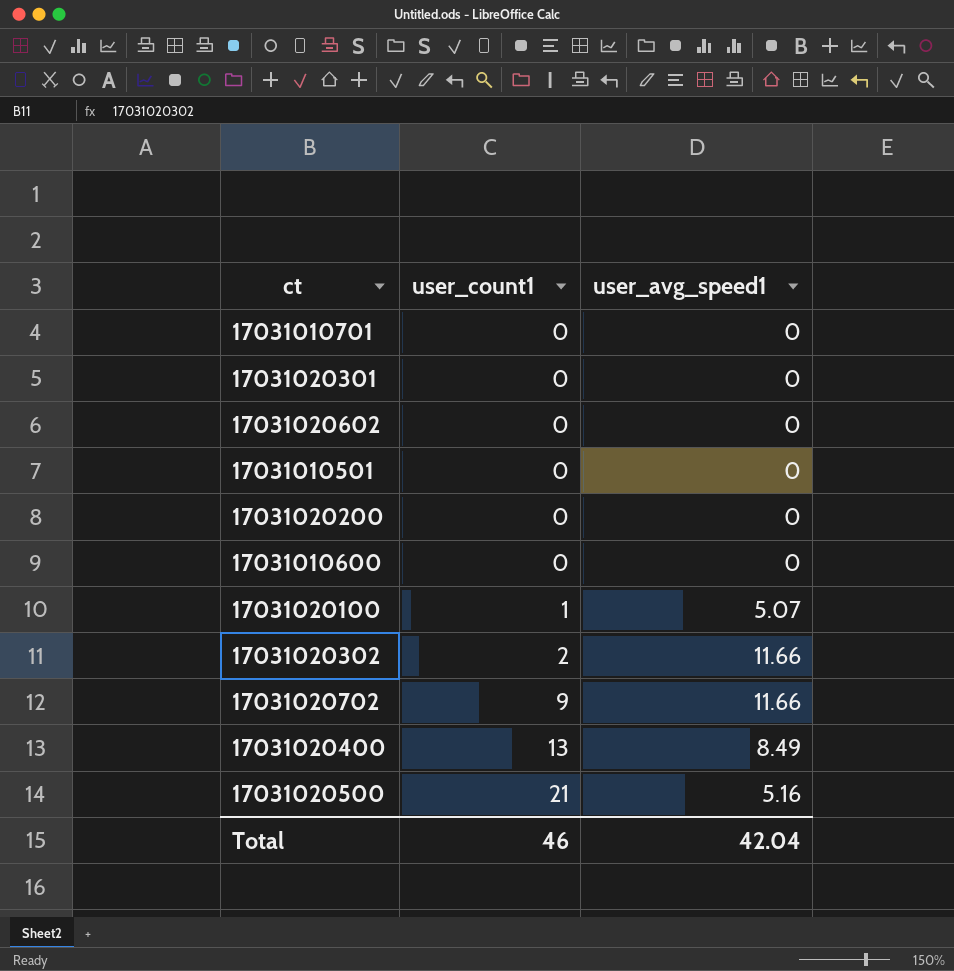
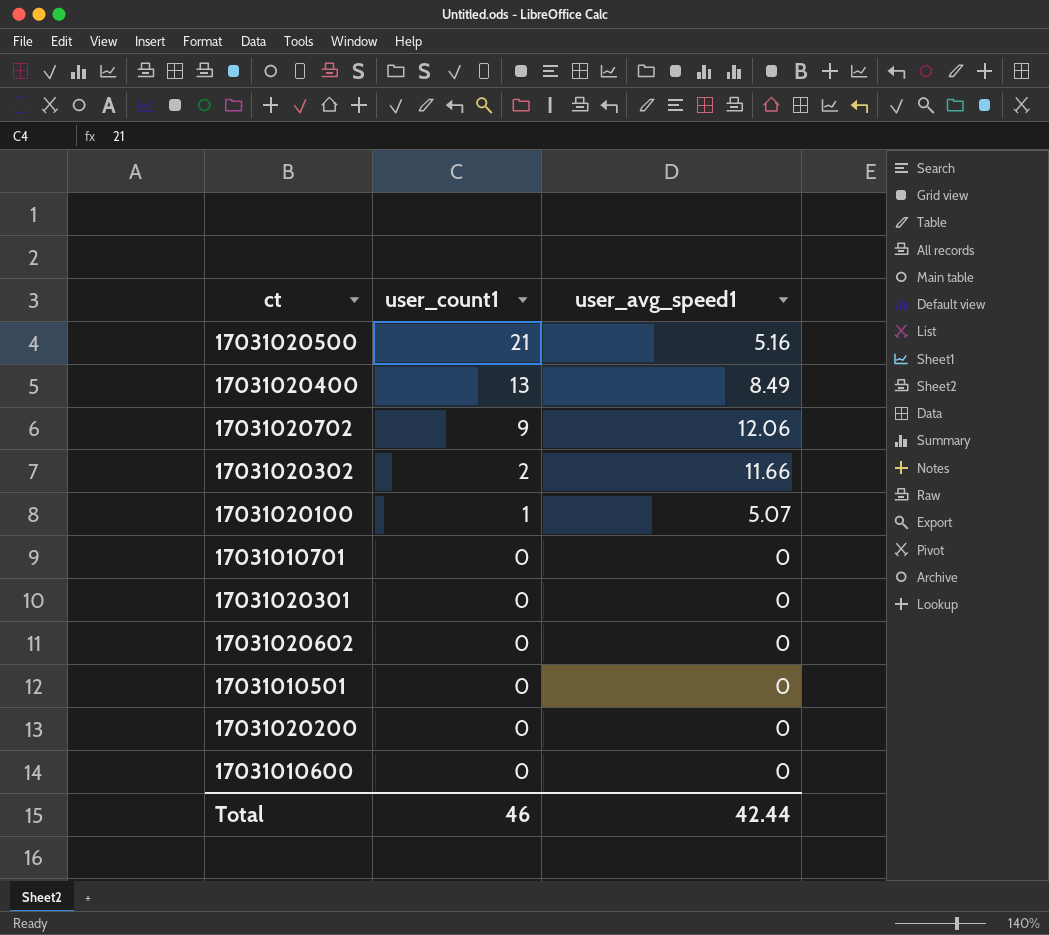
row order: user_count1 ascending -> user_count1 descending
17031020702 | user_avg_speed1: 11.66 -> 12.06
Total | user_avg_speed1: 42.04 -> 42.44

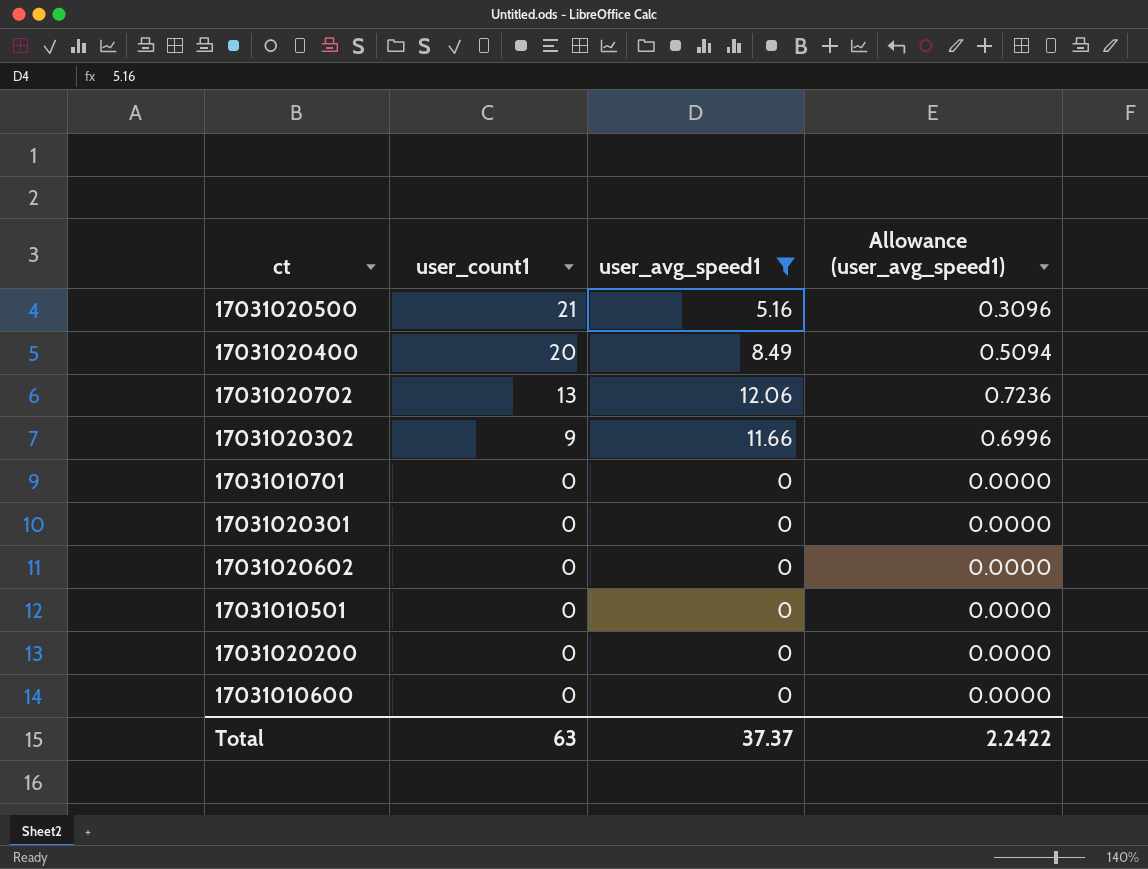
filter: none -> user_avg_speed1 != 5.07
column Allowance (user_avg_speed1) | formula: none -> [user_avg_speed1] * 0.06
17031020400 | user_count1: 13 -> 20
17031020702 | user_count1: 9 -> 13
17031020302 | user_count1: 2 -> 9
Total | user_count1: 46 -> 63
Total | user_avg_speed1: 42.44 -> 37.37

